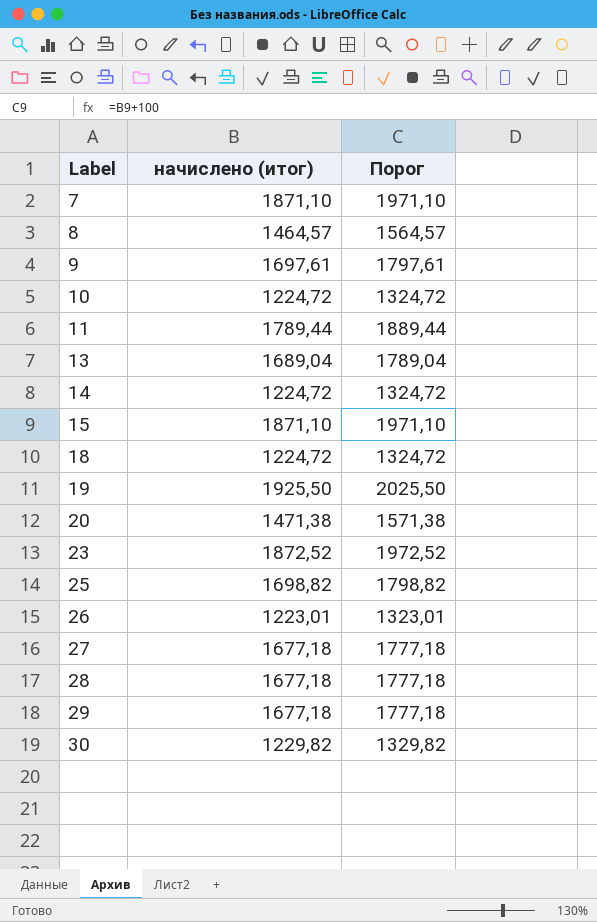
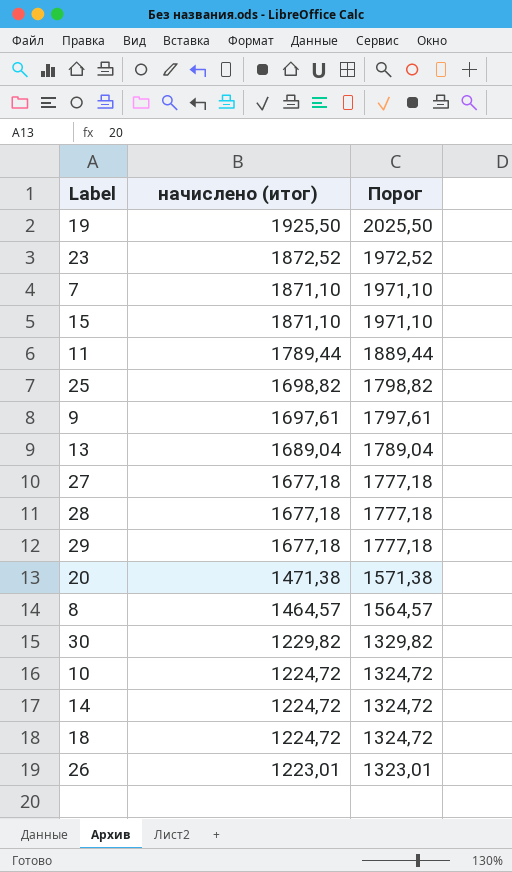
row order: Label ascending -> начислено (итог) descending

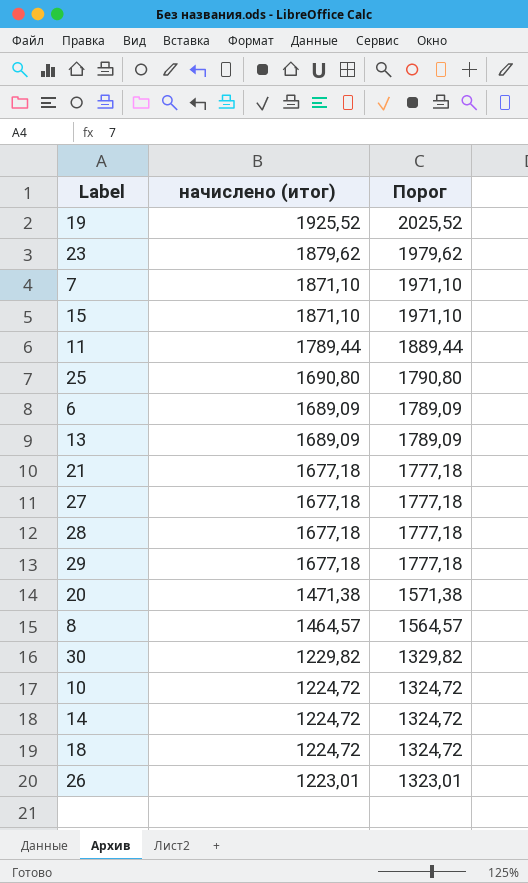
row 9: 1697,61 | 1797,61 -> none
19 | начислено (итог): 1925,50 -> 1925,52
19 | Порог: 2025,50 -> 2025,52
23 | начислено (итог): 1872,52 -> 1879,62
23 | Порог: 1972,52 -> 1979,62
25 | начислено (итог): 1698,82 -> 1690,80
25 | Порог: 1798,82 -> 1790,80
row 6: none -> 1689,09 | 1789,09
13 | начислено (итог): 1689,04 -> 1689,09
13 | Порог: 1789,04 -> 1789,09
row 21: none -> 1677,18 | 1777,18

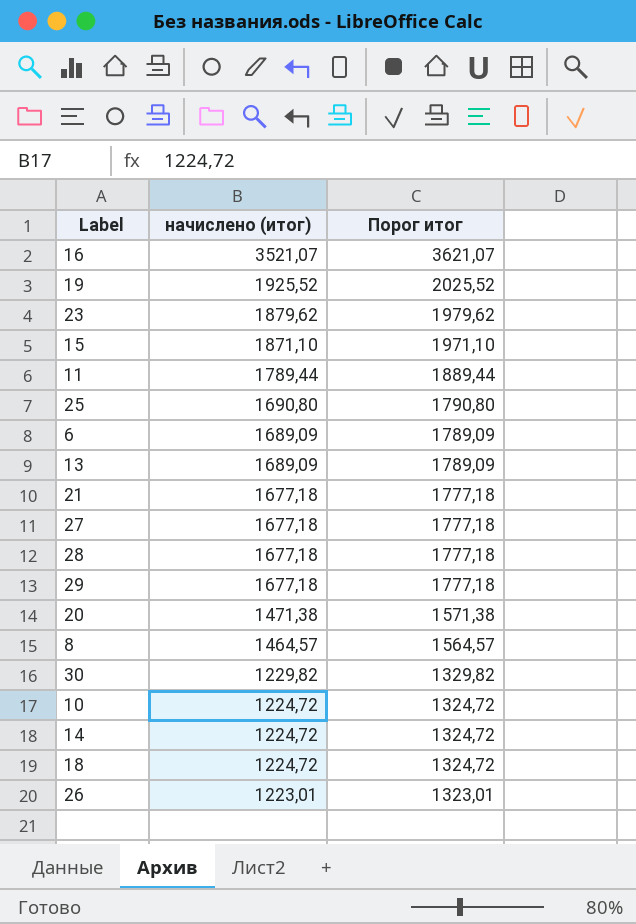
column name: Порог -> Порог итог
row 7: 1871,10 | 1971,10 -> none
row 16: none -> 3521,07 | 3621,07

